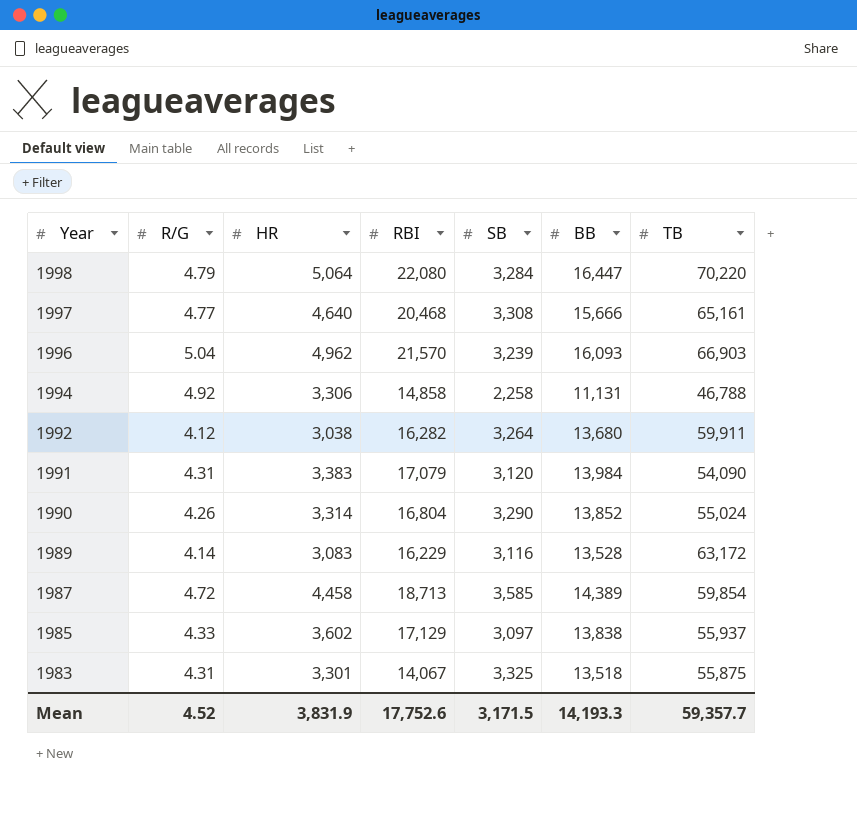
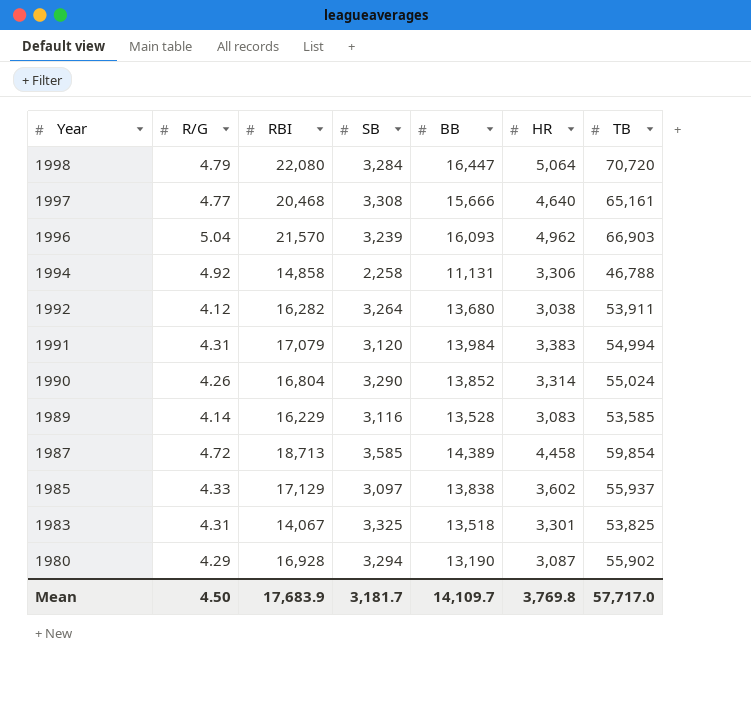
column HR | position: 3 -> 6
1998 | TB: 70,220 -> 70,720
1992 | TB: 59,911 -> 53,911
1991 | TB: 54,090 -> 54,994
1989 | TB: 63,172 -> 53,585
1983 | TB: 55,875 -> 53,825
row 1980: none -> 4.29 | 16,928 | 3,294 | 13,190 | 3,087 | 55,902
Mean | R/G: 4.52 -> 4.50
Mean | RBI: 17,752.6 -> 17,683.9
Mean | SB: 3,171.5 -> 3,181.7
Mean | BB: 14,193.3 -> 14,109.7
Mean | HR: 3,831.9 -> 3,769.8
Mean | TB: 59,357.7 -> 57,717.0

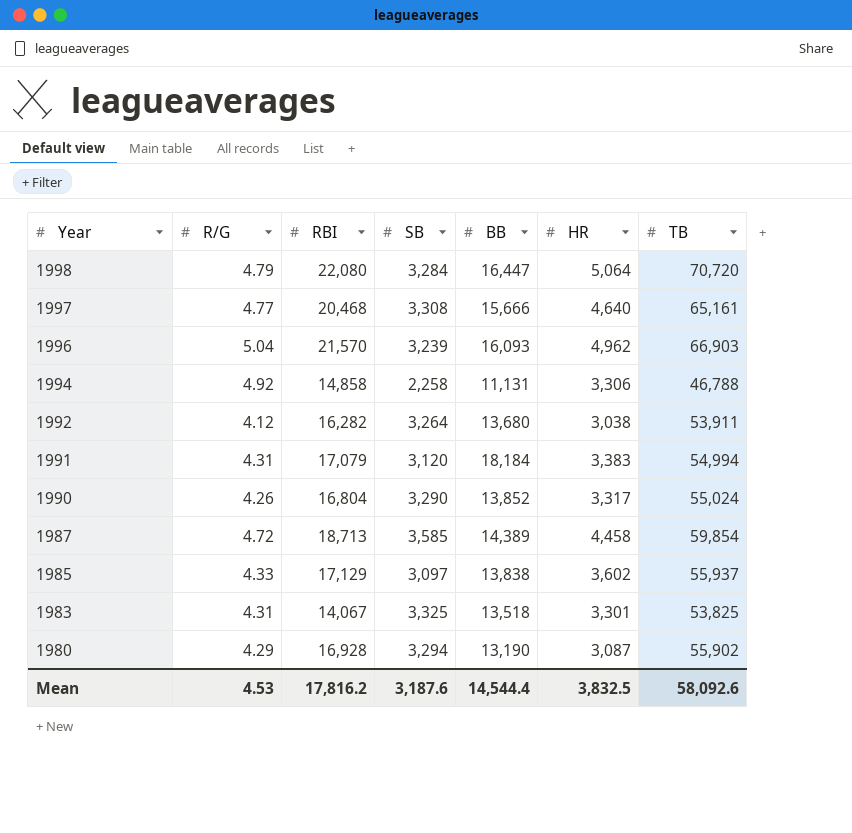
row 1989: 4.14 | 16,229 | 3,116 | 13,528 | 3,083 | 53,585 -> none
1991 | BB: 13,984 -> 18,184
1990 | HR: 3,314 -> 3,317
Mean | R/G: 4.50 -> 4.53
Mean | RBI: 17,683.9 -> 17,816.2
Mean | SB: 3,181.7 -> 3,187.6
Mean | BB: 14,109.7 -> 14,544.4
Mean | HR: 3,769.8 -> 3,832.5
Mean | TB: 57,717.0 -> 58,092.6

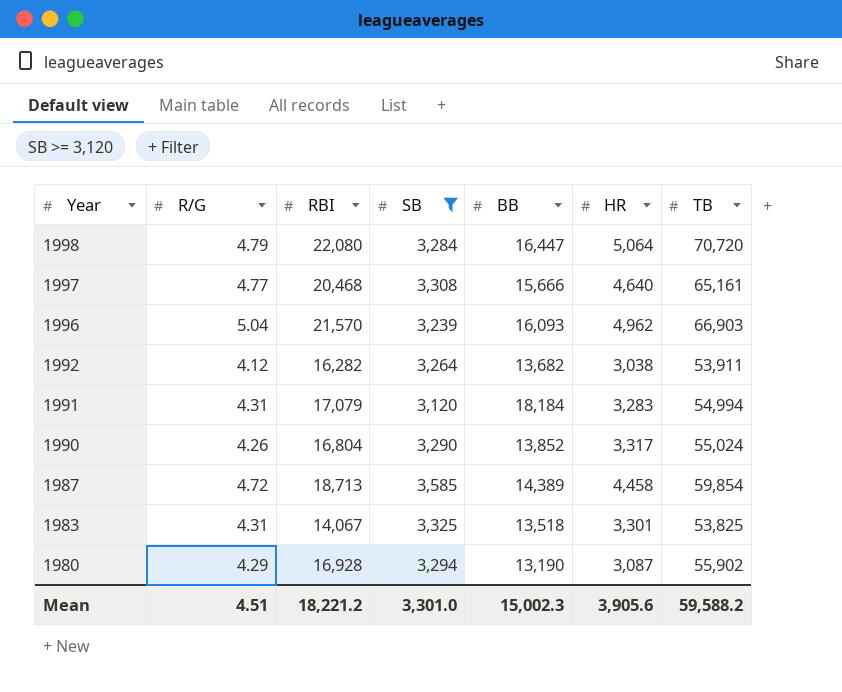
filter: none -> SB >= 3,120
1992 | BB: 13,680 -> 13,682
1991 | HR: 3,383 -> 3,283
Mean | R/G: 4.53 -> 4.51
Mean | RBI: 17,816.2 -> 18,221.2
Mean | SB: 3,187.6 -> 3,301.0
Mean | BB: 14,544.4 -> 15,002.3
Mean | HR: 3,832.5 -> 3,905.6
Mean | TB: 58,092.6 -> 59,588.2

